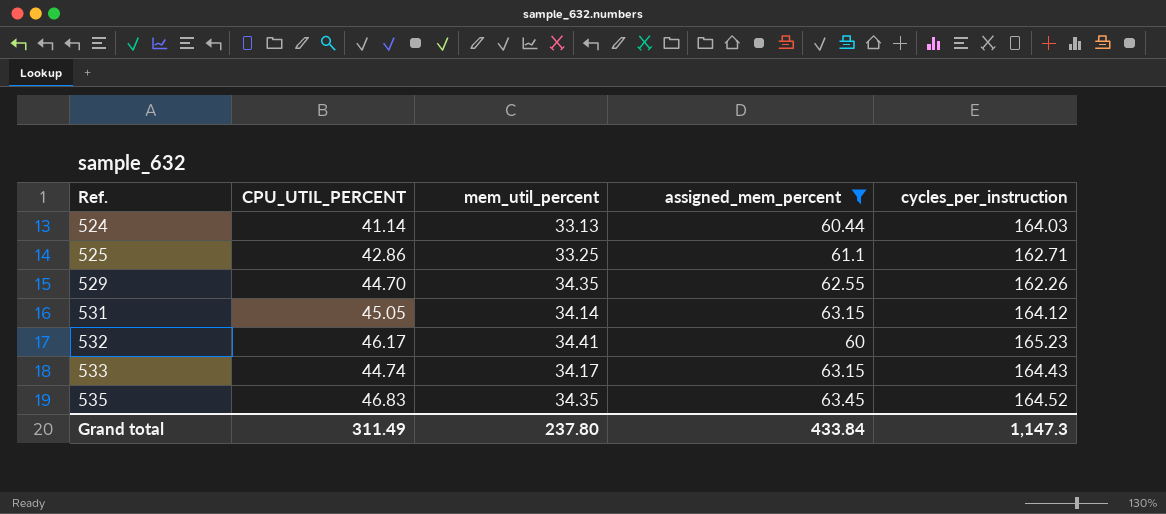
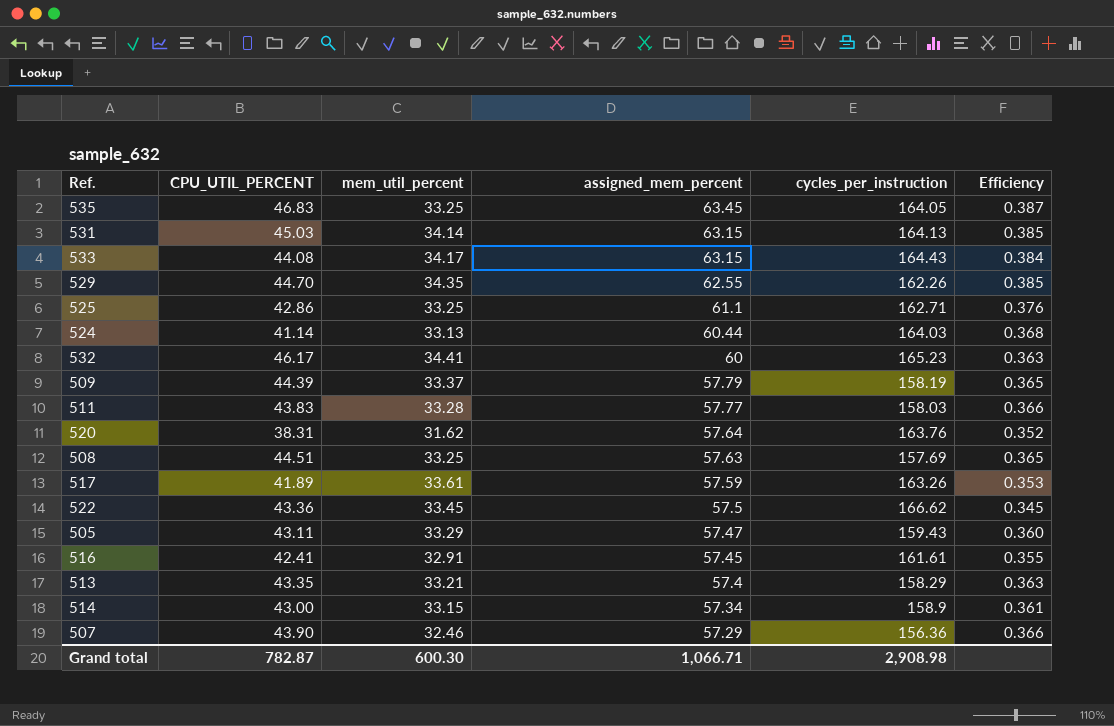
filter: assigned_mem_percent >= 60 -> none
row order: Ref. ascending -> assigned_mem_percent descending
column Efficiency | formula: none -> [assigned_mem_percent] / [cycles_per_instruction]
535 | mem_util_percent: 34.35 -> 33.25
535 | cycles_per_instruction: 164.52 -> 164.05
531 | CPU_UTIL_PERCENT: 45.05 -> 45.03
531 | cycles_per_instruction: 164.12 -> 164.13
533 | CPU_UTIL_PERCENT: 44.74 -> 44.08
Grand total | CPU_UTIL_PERCENT: 311.49 -> 782.87
Grand total | mem_util_percent: 237.80 -> 600.30
Grand total | assigned_mem_percent: 433.84 -> 1,066.71
Grand total | cycles_per_instruction: 1,147.3 -> 2,908.98

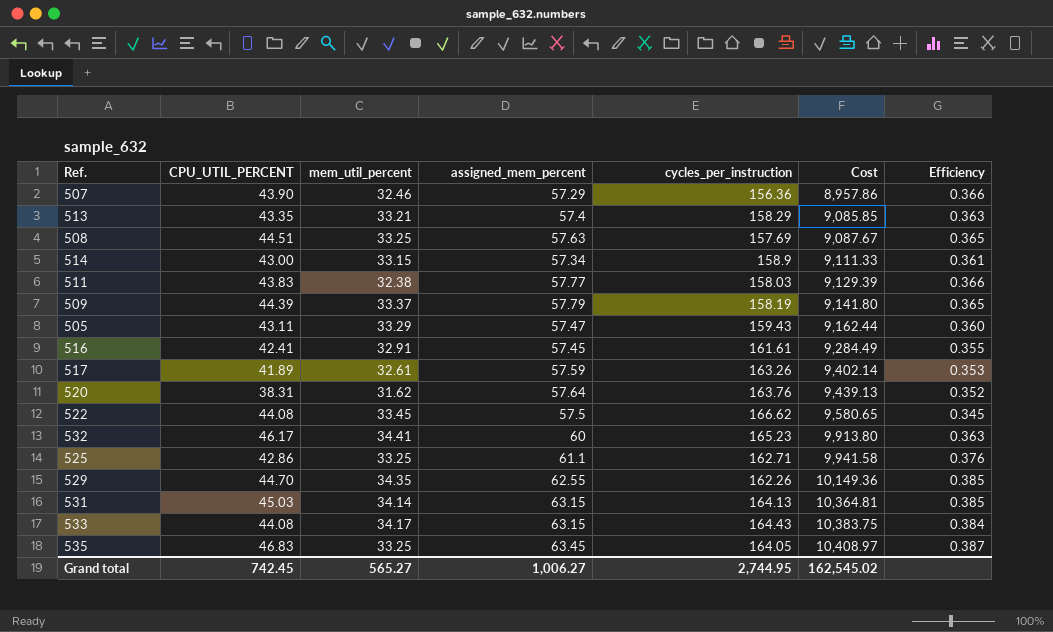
row order: assigned_mem_percent descending -> Cost ascending
column Cost | formula: none -> [assigned_mem_percent] * [cycles_per_instruction]
row 524: 41.14 | 33.13 | 60.44 | 164.03 | 0.368 -> none
511 | mem_util_percent: 33.28 -> 32.38
517 | mem_util_percent: 33.61 -> 32.61
522 | CPU_UTIL_PERCENT: 43.36 -> 44.08
Grand total | CPU_UTIL_PERCENT: 782.87 -> 742.45
Grand total | mem_util_percent: 600.30 -> 565.27
Grand total | assigned_mem_percent: 1,066.71 -> 1,006.27
Grand total | cycles_per_instruction: 2,908.98 -> 2,744.95

